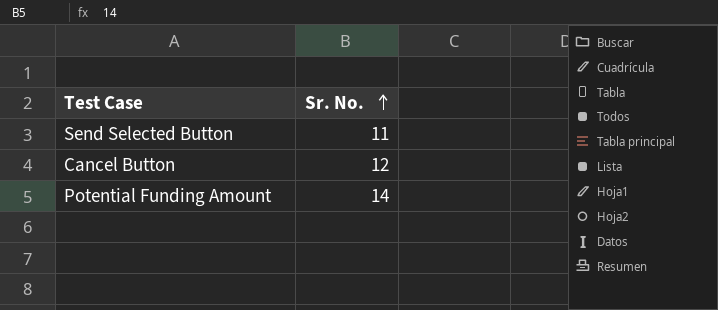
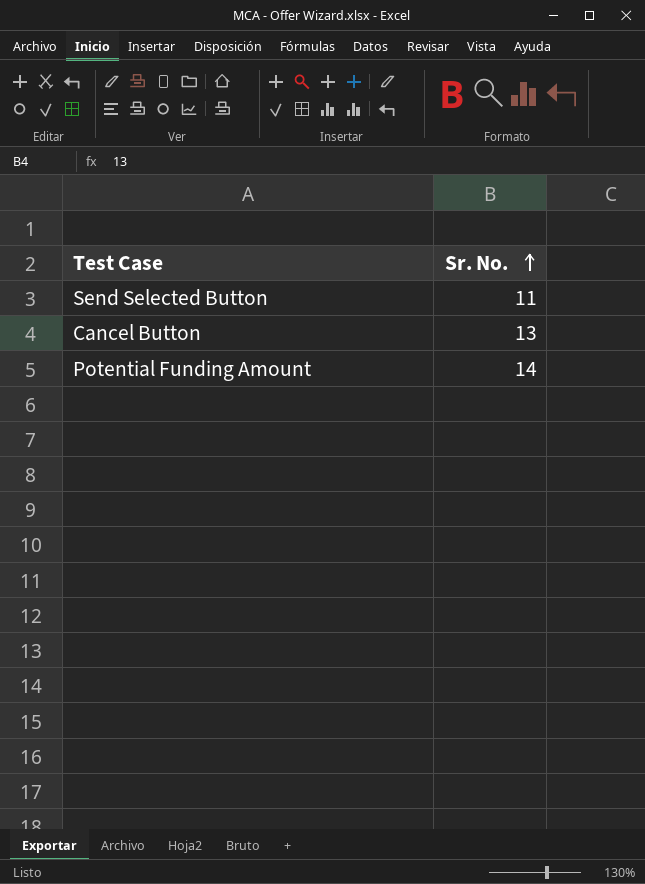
Cancel Button | Sr. No.: 12 -> 13

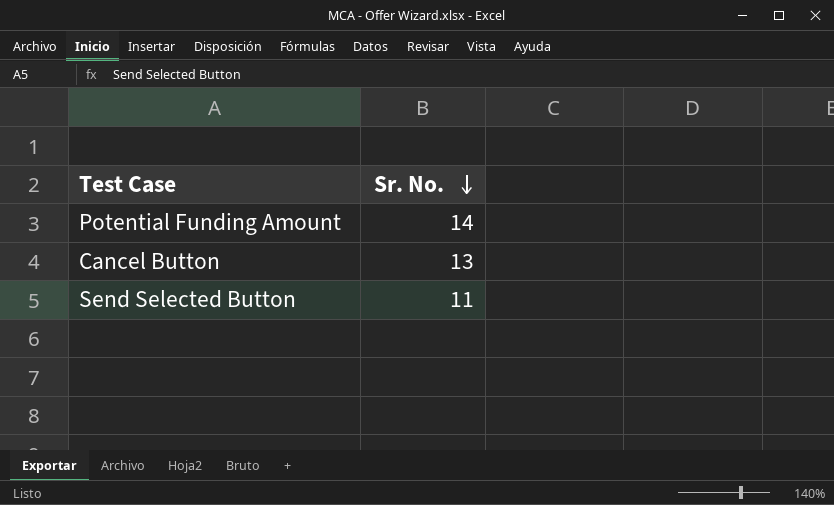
row order: Sr. No. ascending -> Sr. No. descending

